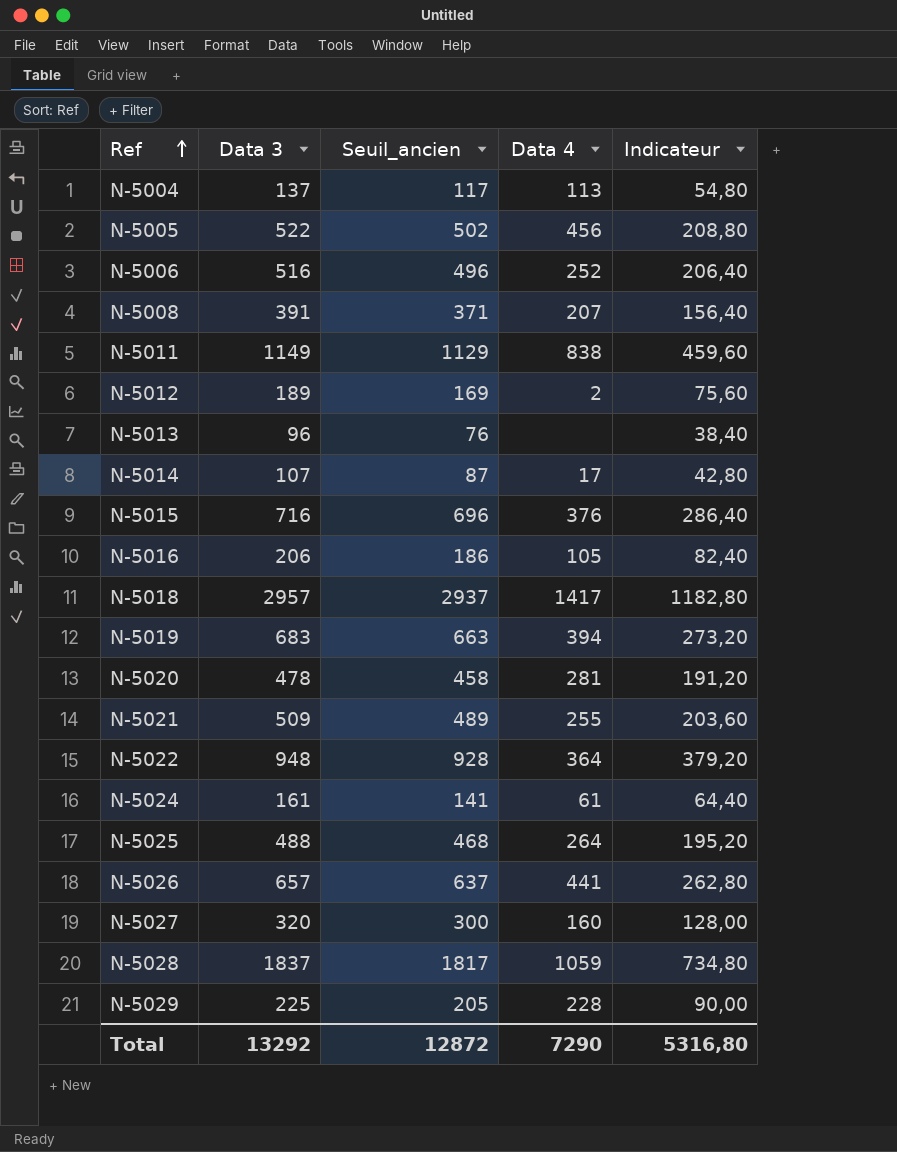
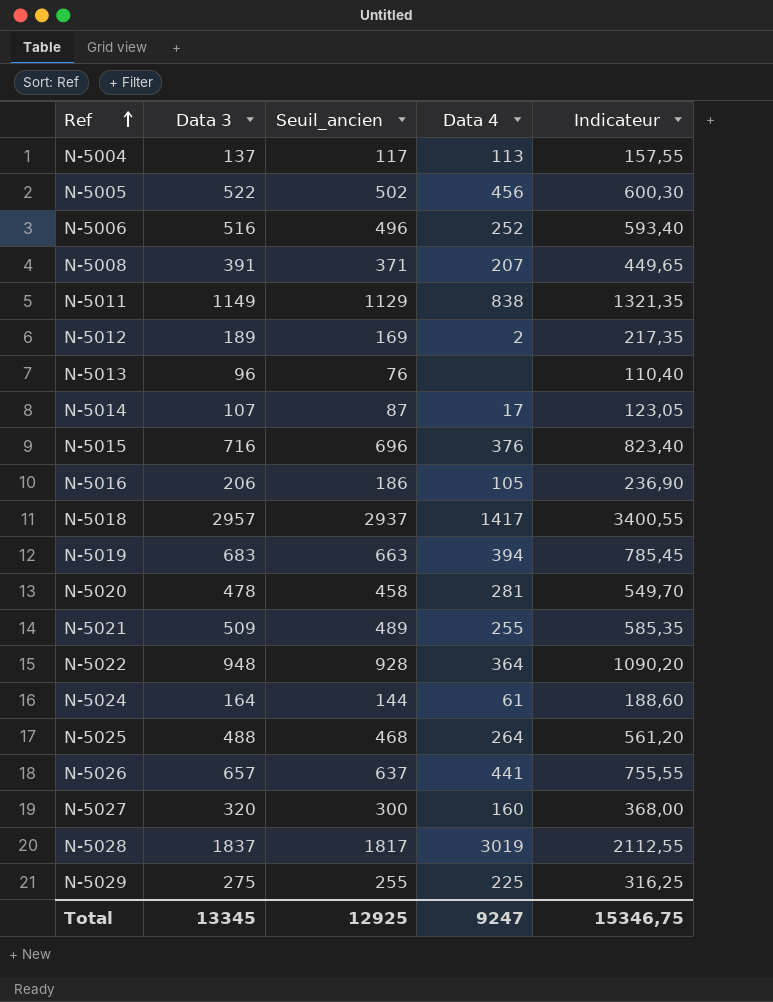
column Indicateur | formula: [Data 3] * 0,4 -> [Data 3] * 1,15
N-5024 | Data 3: 161 -> 164
N-5024 | Seuil_ancien: 141 -> 144
N-5028 | Data 4: 1059 -> 3019
N-5029 | Data 3: 225 -> 275
N-5029 | Seuil_ancien: 205 -> 255
N-5029 | Data 4: 228 -> 225
Total | Data 3: 13292 -> 13345
Total | Seuil_ancien: 12872 -> 12925
Total | Data 4: 7290 -> 9247
Total | Indicateur: 5316,80 -> 15346,75

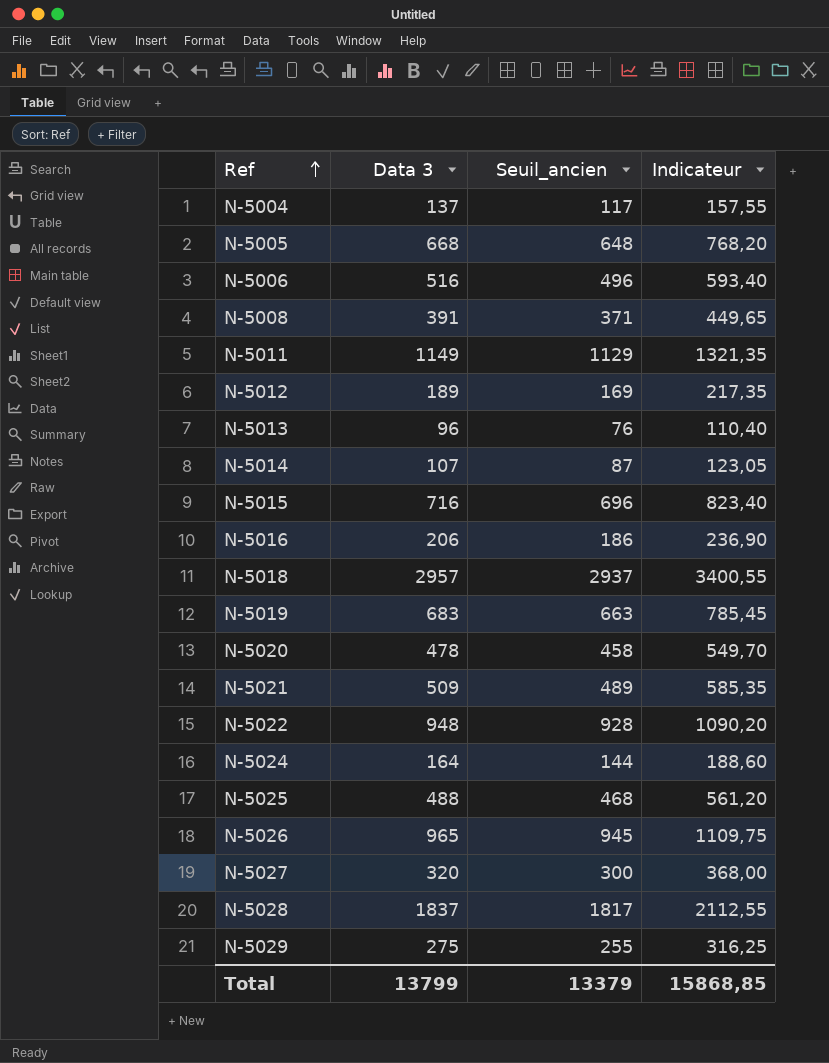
column Data 4 | position: 4 -> none
N-5005 | Data 3: 522 -> 668
N-5005 | Seuil_ancien: 502 -> 648
N-5005 | Indicateur: 600,30 -> 768,20
N-5026 | Data 3: 657 -> 965
N-5026 | Seuil_ancien: 637 -> 945
N-5026 | Indicateur: 755,55 -> 1109,75
Total | Data 3: 13345 -> 13799
Total | Seuil_ancien: 12925 -> 13379
Total | Indicateur: 15346,75 -> 15868,85

